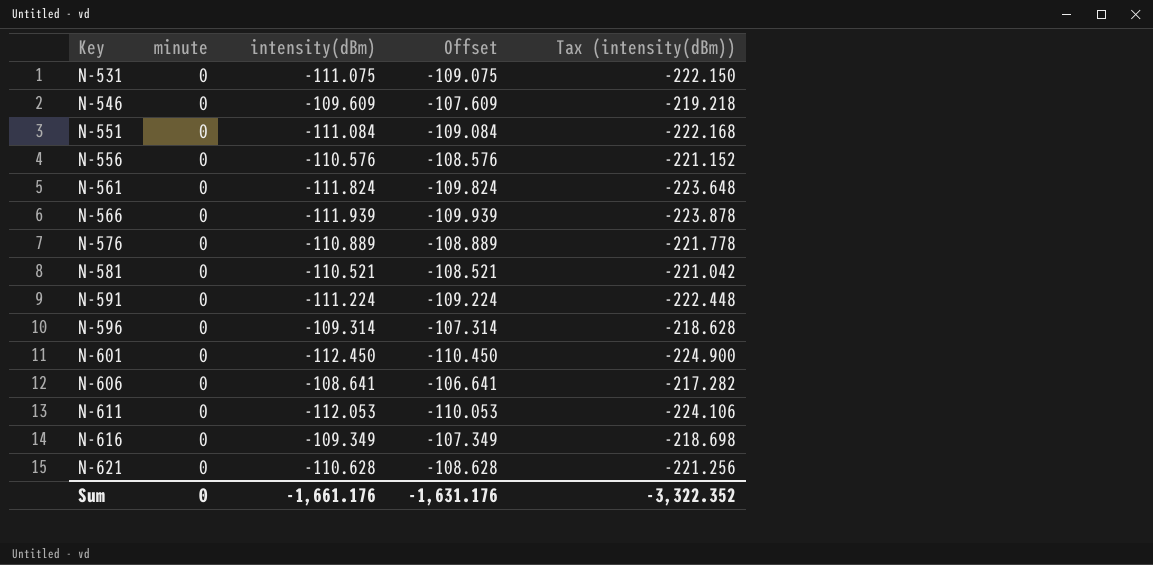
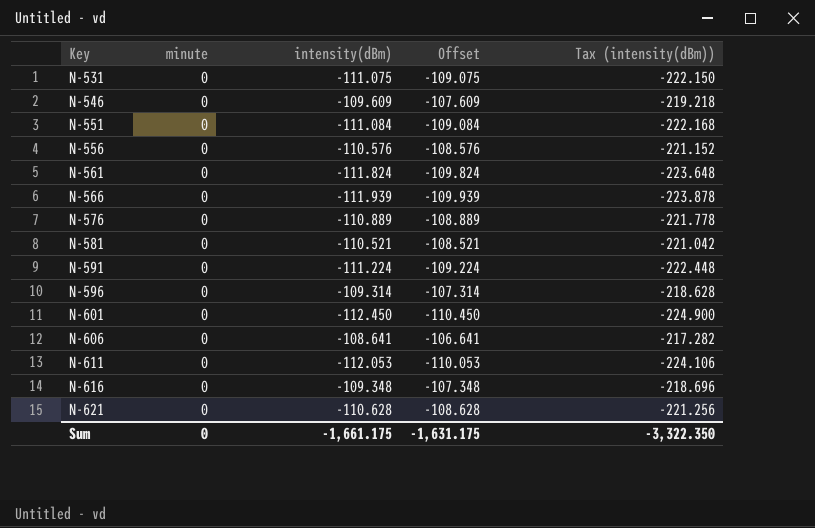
N-616 | intensity(dBm): -109.349 -> -109.348
N-616 | Offset: -107.349 -> -107.348
N-616 | Tax (intensity(dBm)): -218.698 -> -218.696
Sum | intensity(dBm): -1,661.176 -> -1,661.175
Sum | Offset: -1,631.176 -> -1,631.175
Sum | Tax (intensity(dBm)): -3,322.352 -> -3,322.350

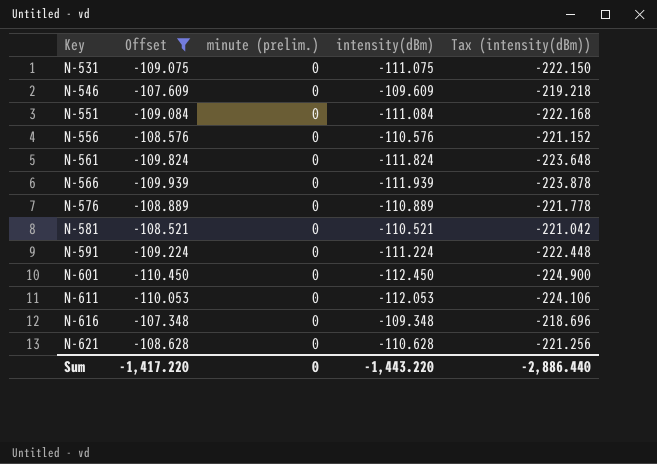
filter: none -> Offset <= -107.348
column Offset | position: 4 -> 2
column name: minute -> minute (prelim.)
Sum | Offset: -1,631.175 -> -1,417.220
Sum | intensity(dBm): -1,661.175 -> -1,443.220
Sum | Tax (intensity(dBm)): -3,322.350 -> -2,886.440

